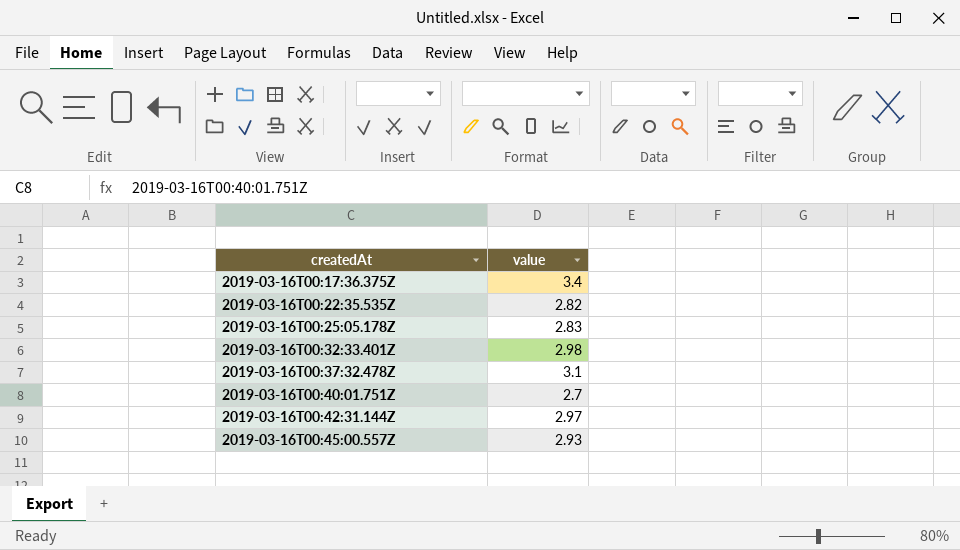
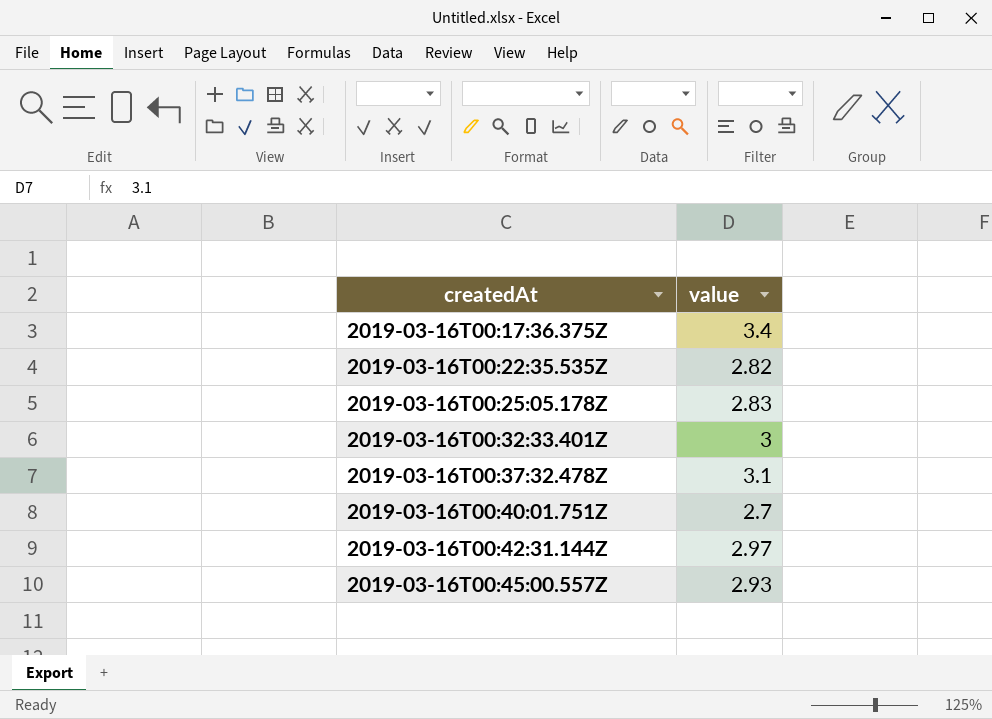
2019-03-16T00:32:33.401Z | value: 2.98 -> 3

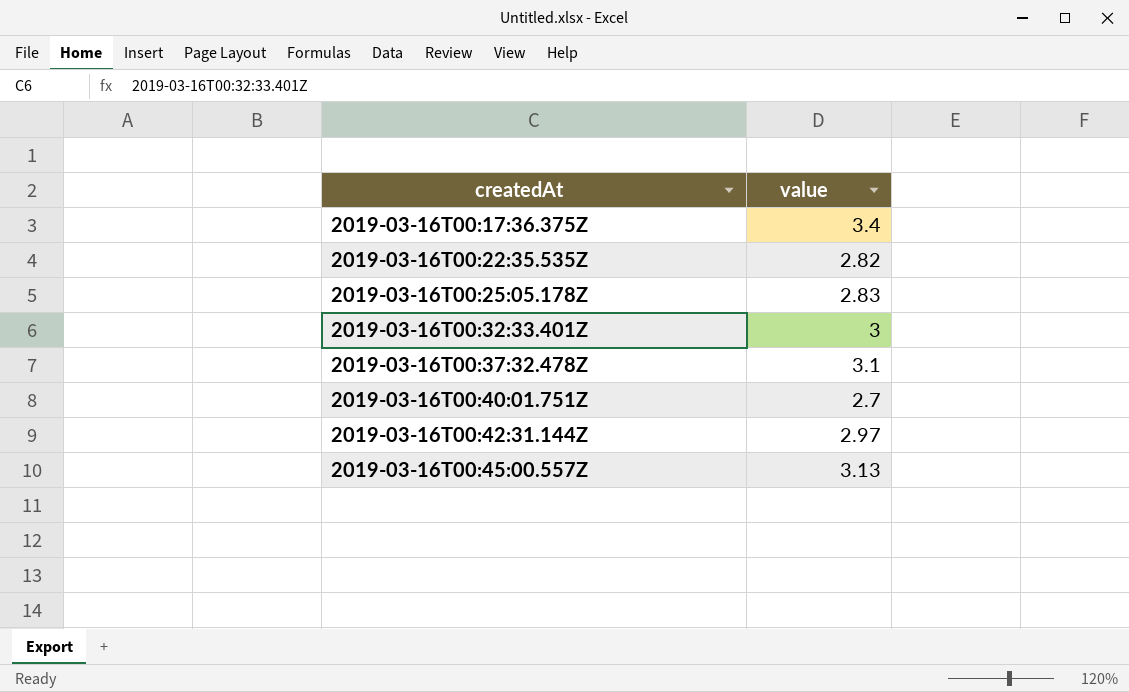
2019-03-16T00:45:00.557Z | value: 2.93 -> 3.13

